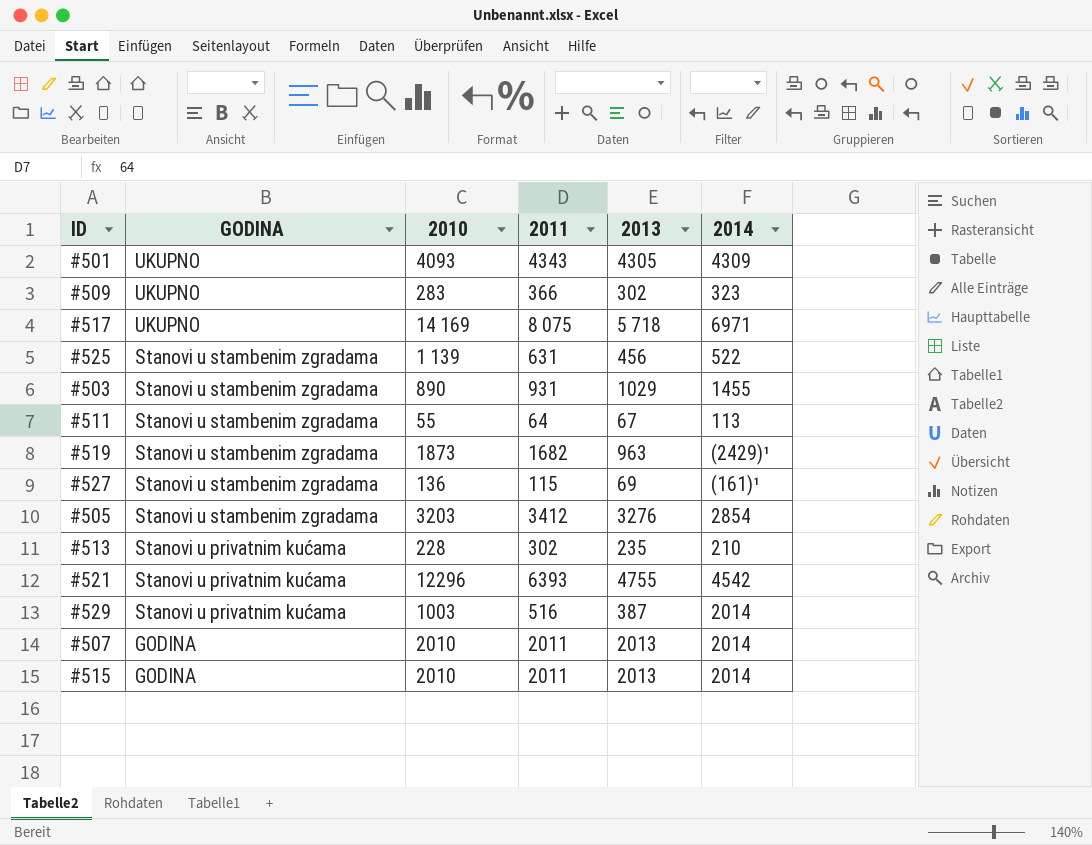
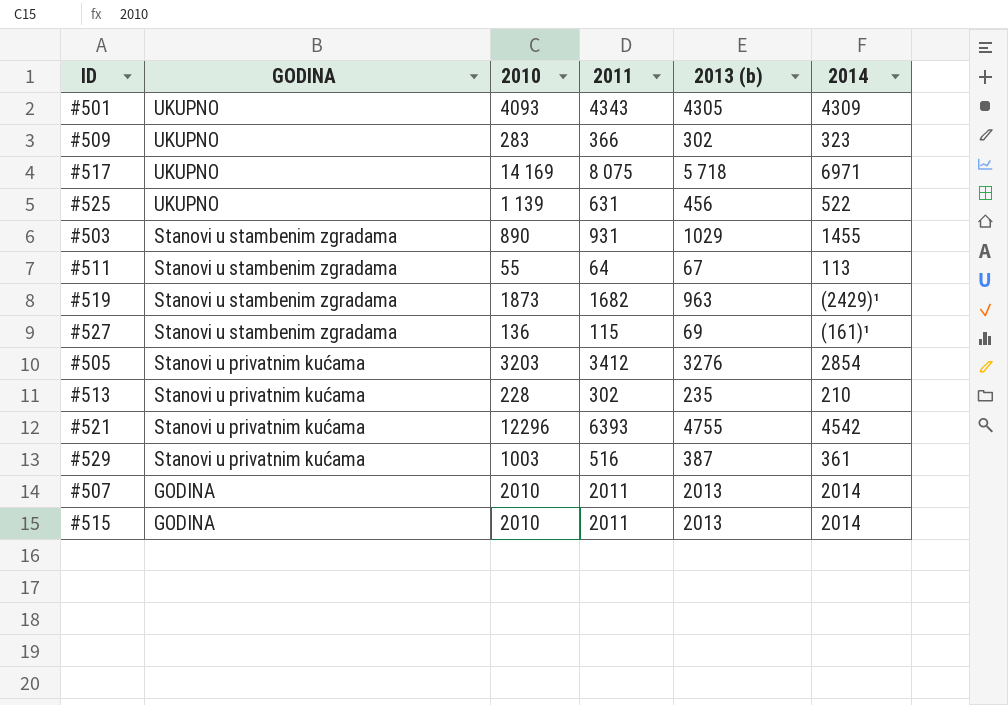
column name: 2013 -> 2013 (b)
#525 | GODINA: Stanovi u stambenim zgradama -> UKUPNO
#505 | GODINA: Stanovi u stambenim zgradama -> Stanovi u privatnim kućama
#529 | 2014: 2014 -> 361

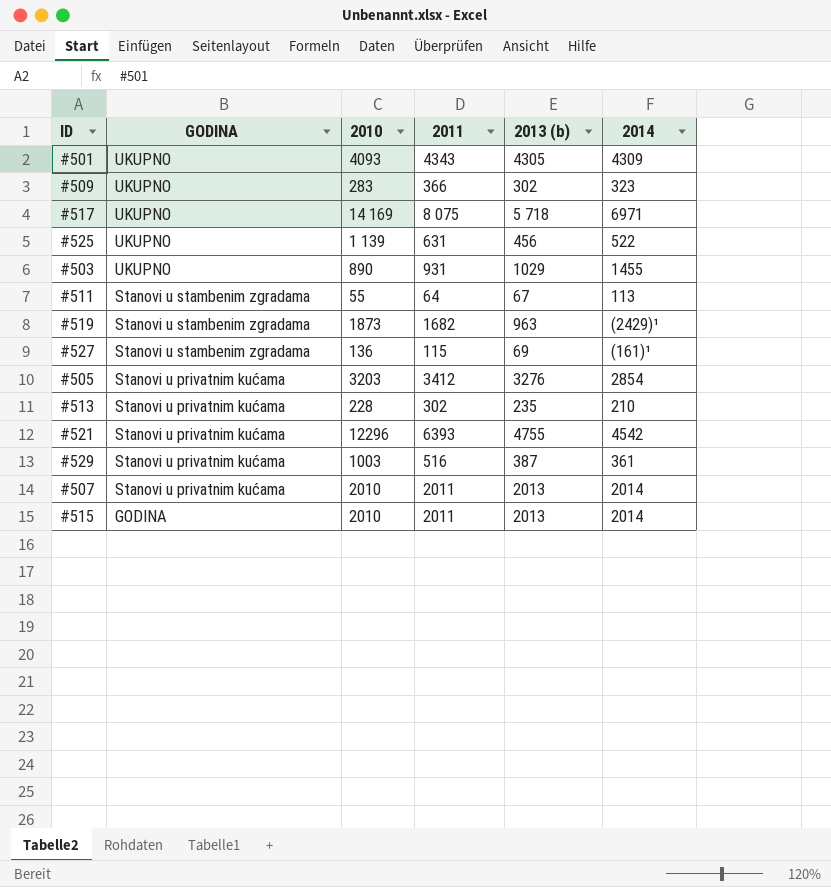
#503 | GODINA: Stanovi u stambenim zgradama -> UKUPNO
#507 | GODINA: GODINA -> Stanovi u privatnim kućama

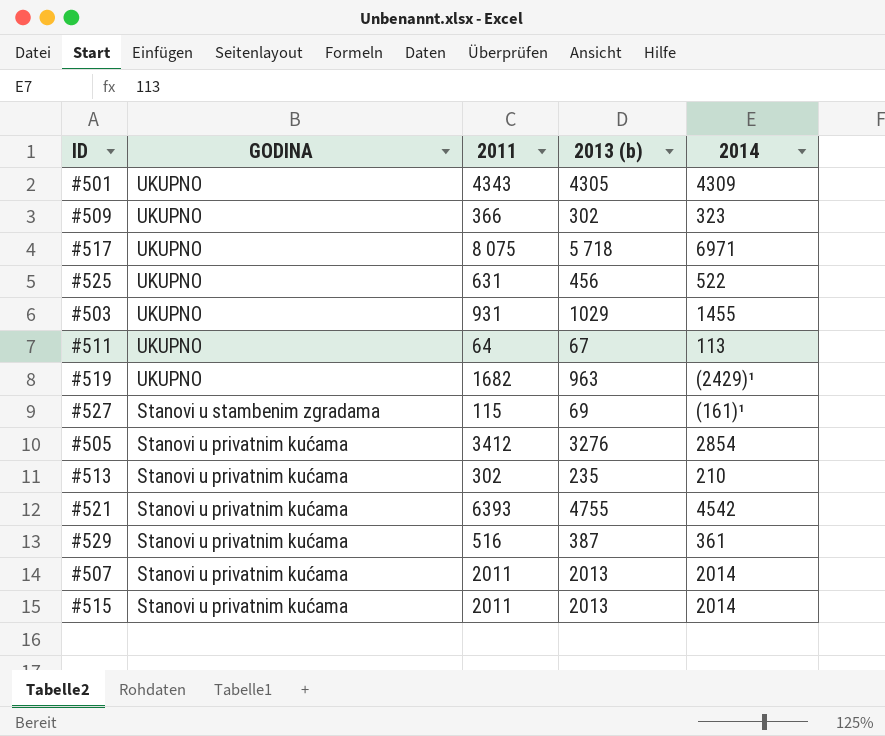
column 2010 | position: 3 -> none
#511 | GODINA: Stanovi u stambenim zgradama -> UKUPNO
#519 | GODINA: Stanovi u stambenim zgradama -> UKUPNO
#515 | GODINA: GODINA -> Stanovi u privatnim kućama

